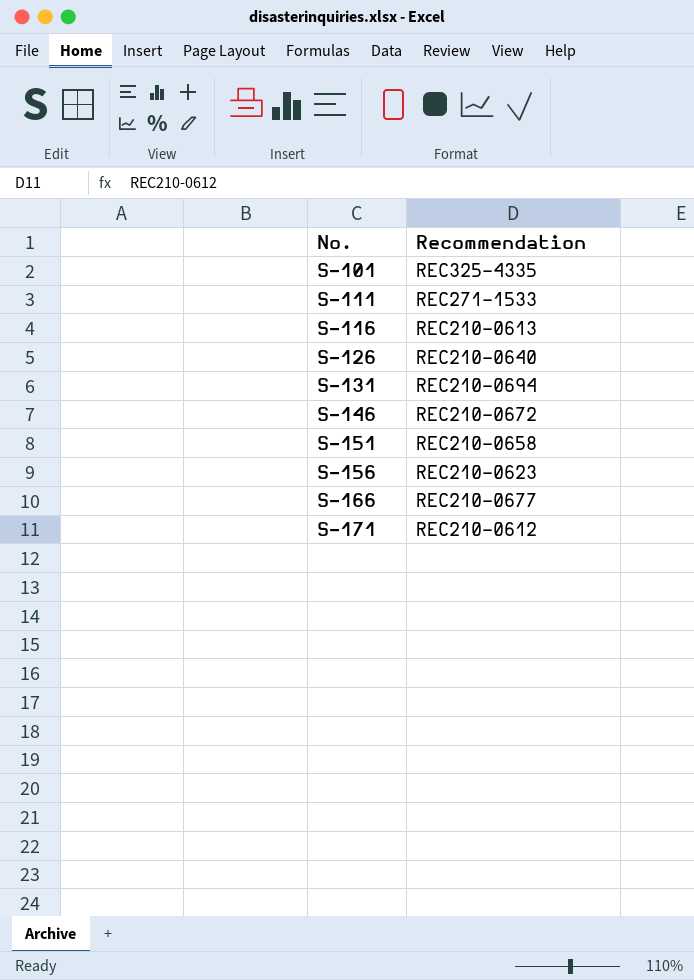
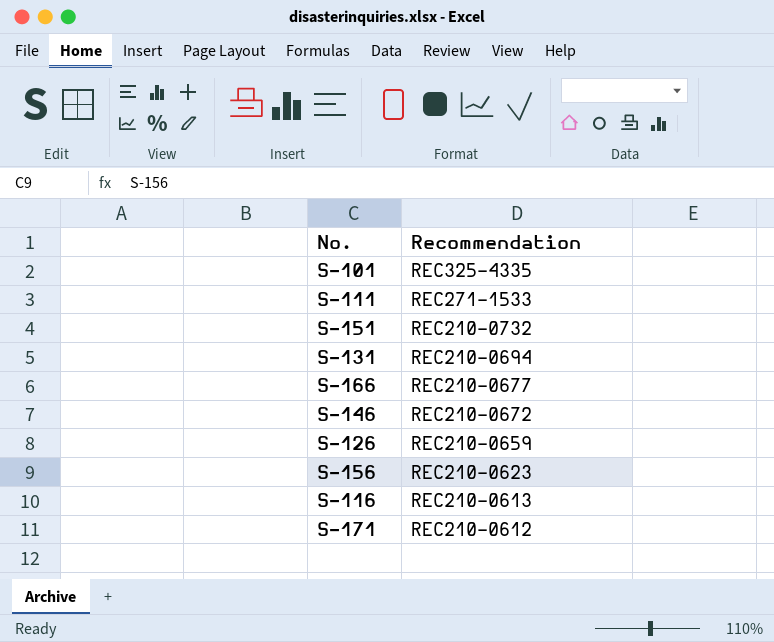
row order: No. ascending -> Recommendation descending
S-151 | Recommendation: REC210-0658 -> REC210-0732
S-126 | Recommendation: REC210-0640 -> REC210-0659

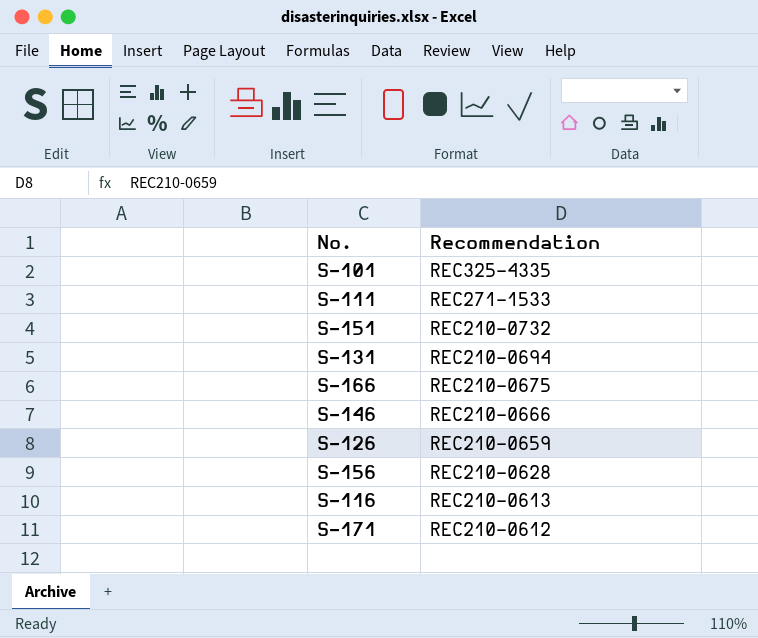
S-166 | Recommendation: REC210-0677 -> REC210-0675
S-146 | Recommendation: REC210-0672 -> REC210-0666
S-156 | Recommendation: REC210-0623 -> REC210-0628

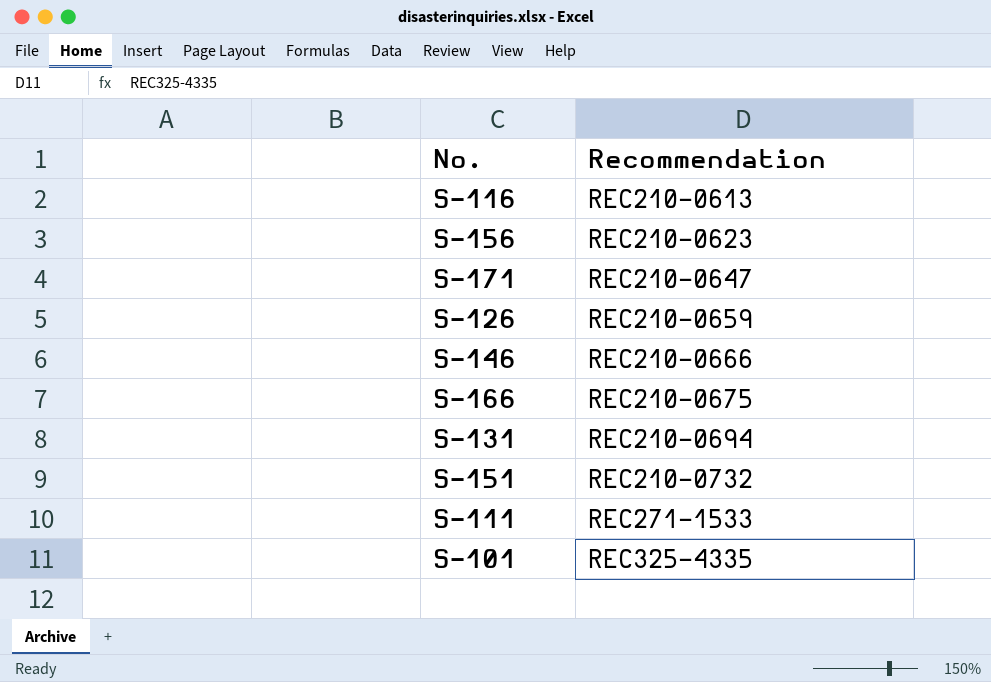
row order: Recommendation descending -> Recommendation ascending
S-156 | Recommendation: REC210-0628 -> REC210-0623
S-171 | Recommendation: REC210-0612 -> REC210-0647

